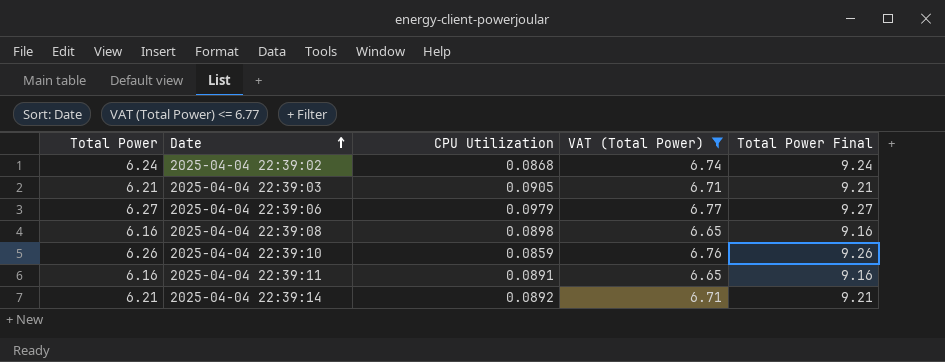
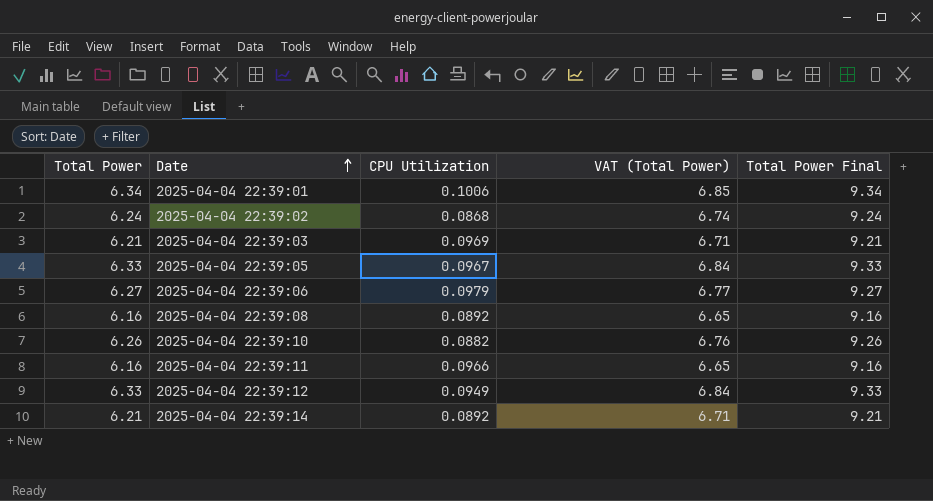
filter: VAT (Total Power) <= 6.77 -> none
2025-04-04 22:39:03 | CPU Utilization: 0.0905 -> 0.0969
2025-04-04 22:39:08 | CPU Utilization: 0.0898 -> 0.0892
2025-04-04 22:39:10 | CPU Utilization: 0.0859 -> 0.0882
2025-04-04 22:39:11 | CPU Utilization: 0.0891 -> 0.0966

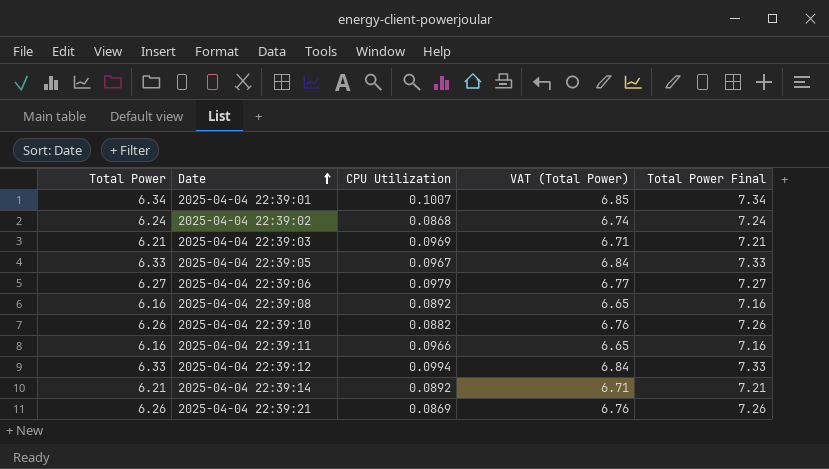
column Total Power Final | formula: [Total Power] + 3 -> [Total Power] + 1
2025-04-04 22:39:01 | CPU Utilization: 0.1006 -> 0.1007
2025-04-04 22:39:12 | CPU Utilization: 0.0949 -> 0.0994
row 2025-04-04 22:39:21: none -> 6.26 | 0.0869 | 6.76 | 7.26

